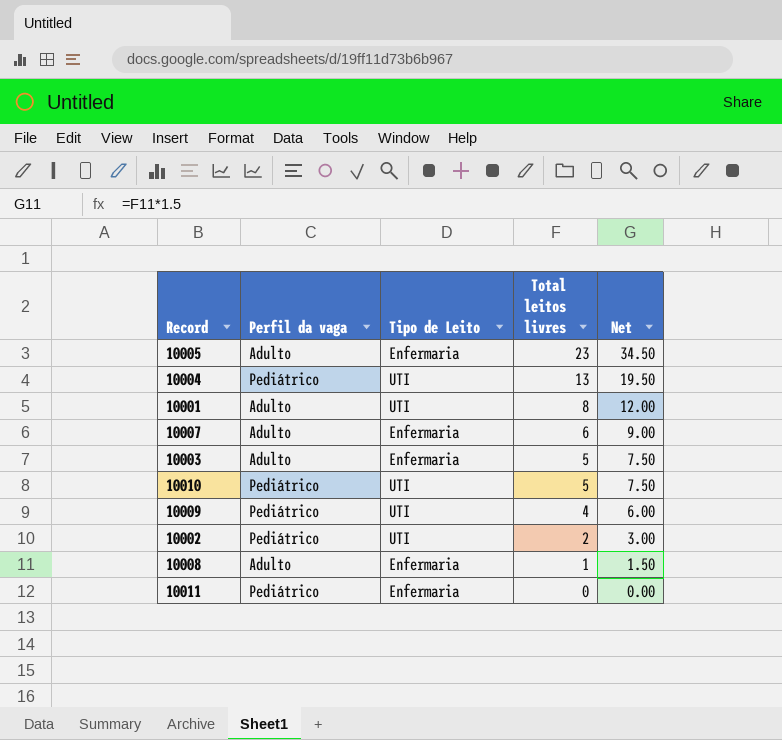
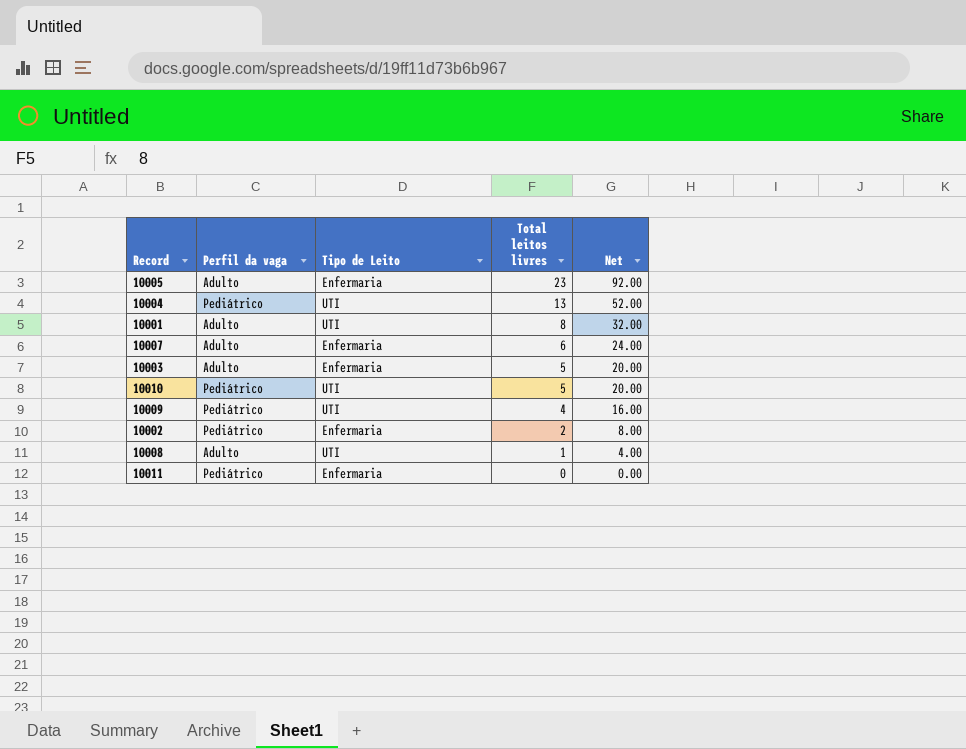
column Net | formula: [Total leitos livres] * 1.5 -> [Total leitos livres] * 4
10002 | Tipo de Leito: UTI -> Enfermaria
10008 | Tipo de Leito: Enfermaria -> UTI

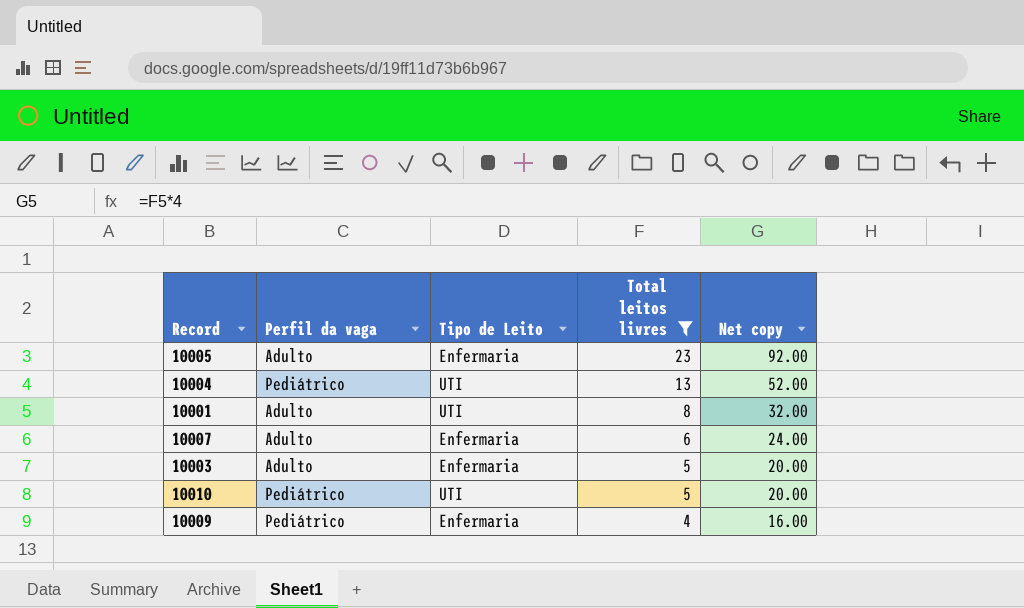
filter: none -> Total leitos livres >= 4
column name: Net -> Net copy
10009 | Tipo de Leito: UTI -> Enfermaria

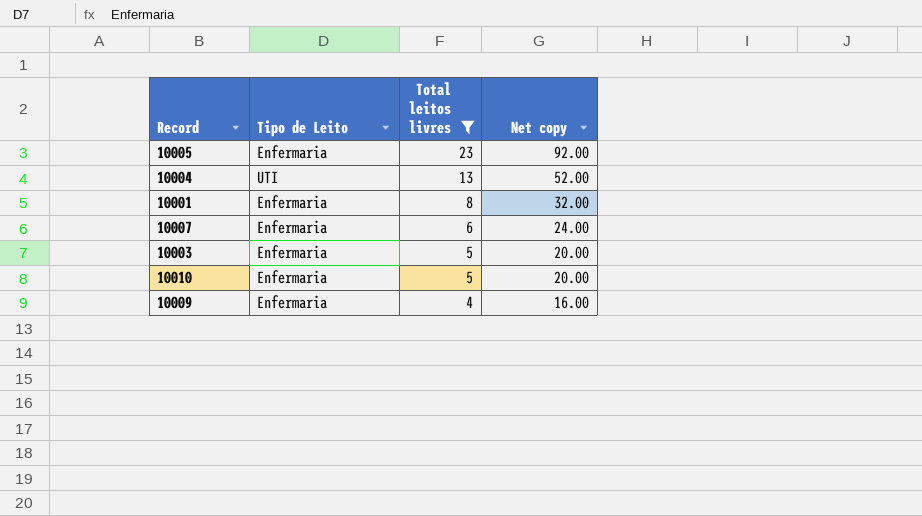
column Perfil da vaga | position: 2 -> none
10001 | Tipo de Leito: UTI -> Enfermaria
10010 | Tipo de Leito: UTI -> Enfermaria

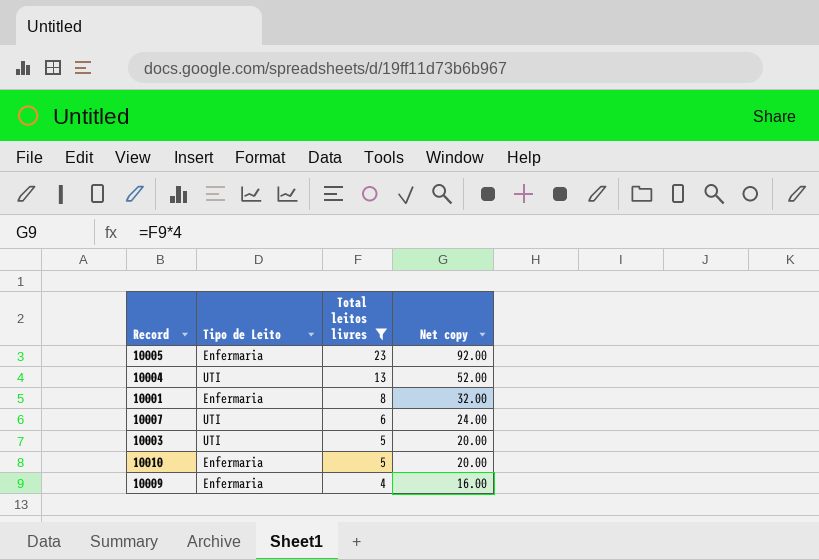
10007 | Tipo de Leito: Enfermaria -> UTI
10003 | Tipo de Leito: Enfermaria -> UTI

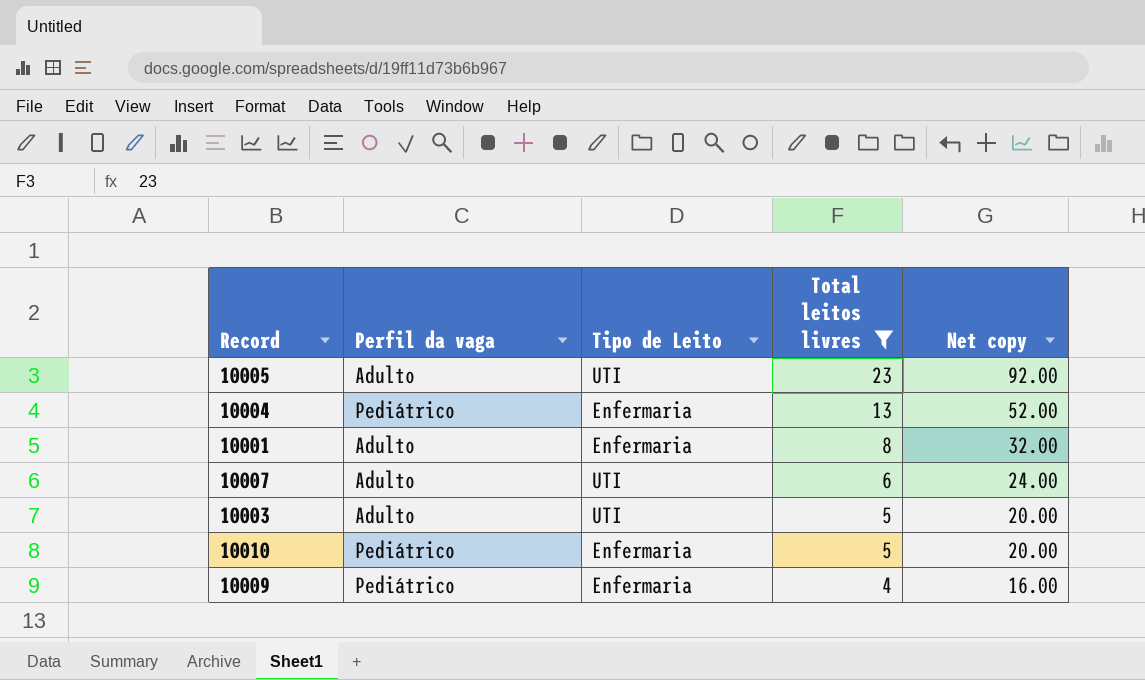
column Perfil da vaga | position: none -> 2
10005 | Tipo de Leito: Enfermaria -> UTI
10004 | Tipo de Leito: UTI -> Enfermaria

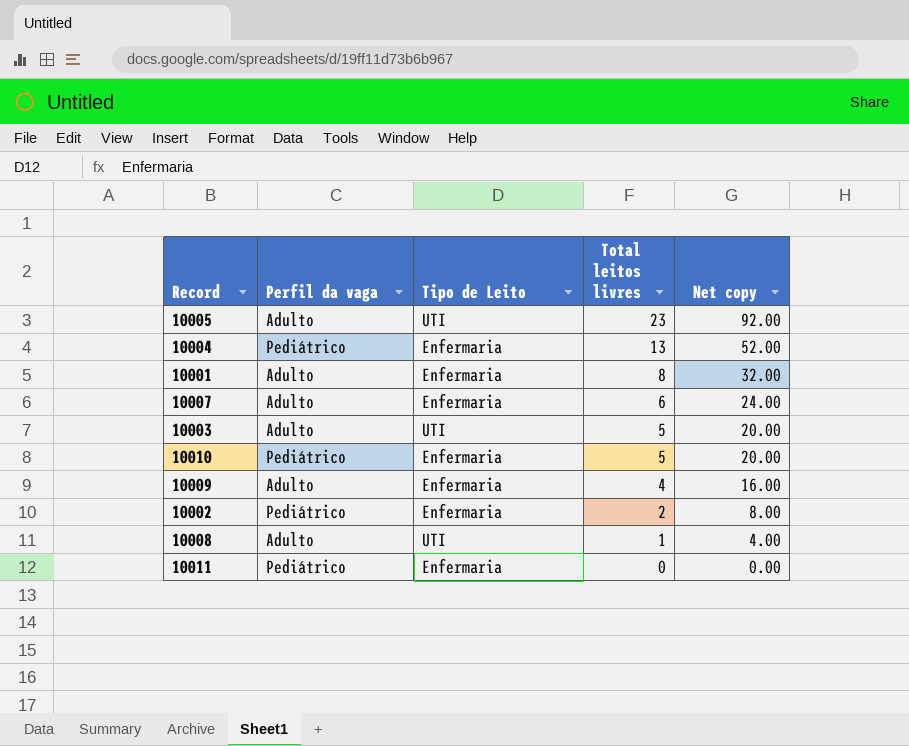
filter: Total leitos livres >= 4 -> none
10007 | Tipo de Leito: UTI -> Enfermaria
10009 | Perfil da vaga: Pediátrico -> Adulto

